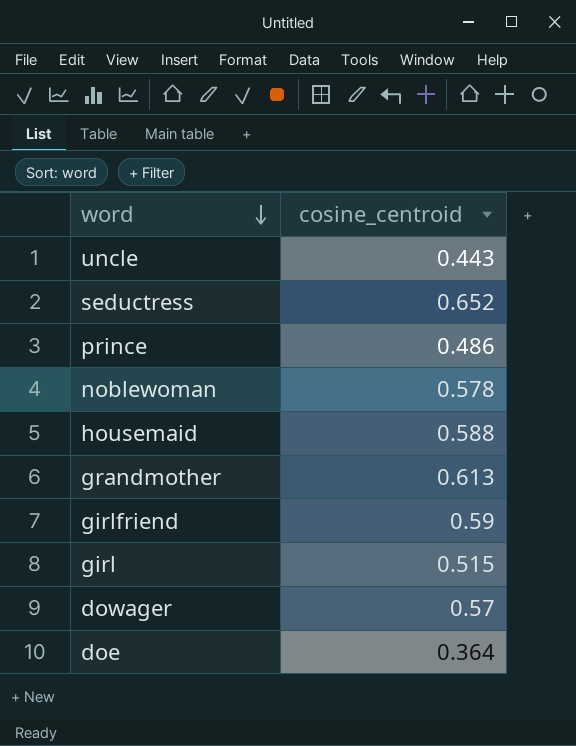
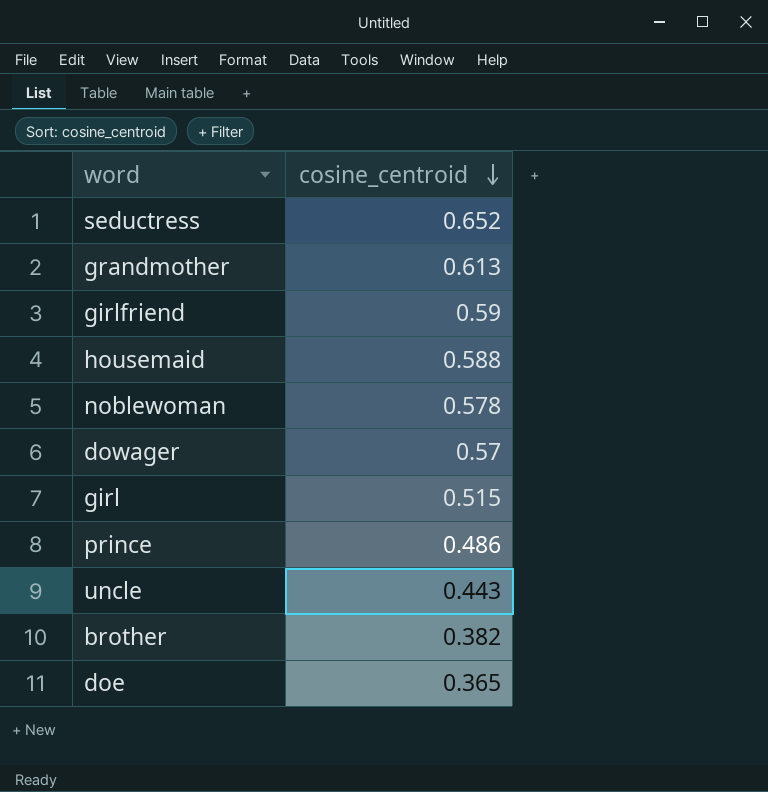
row order: word descending -> cosine_centroid descending
row brother: none -> 0.382
doe | cosine_centroid: 0.364 -> 0.365

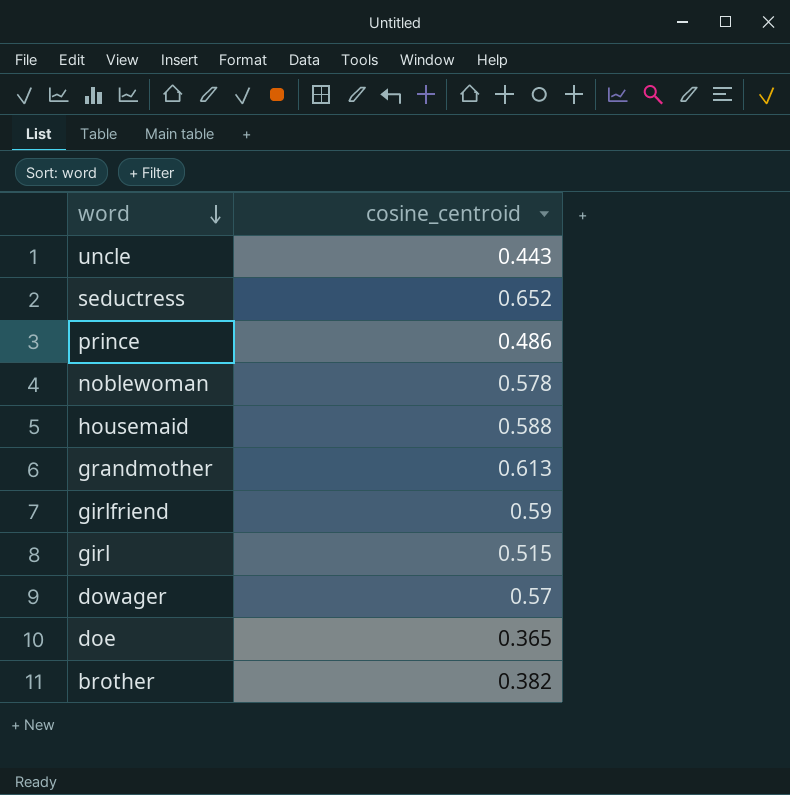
row order: cosine_centroid descending -> word descending

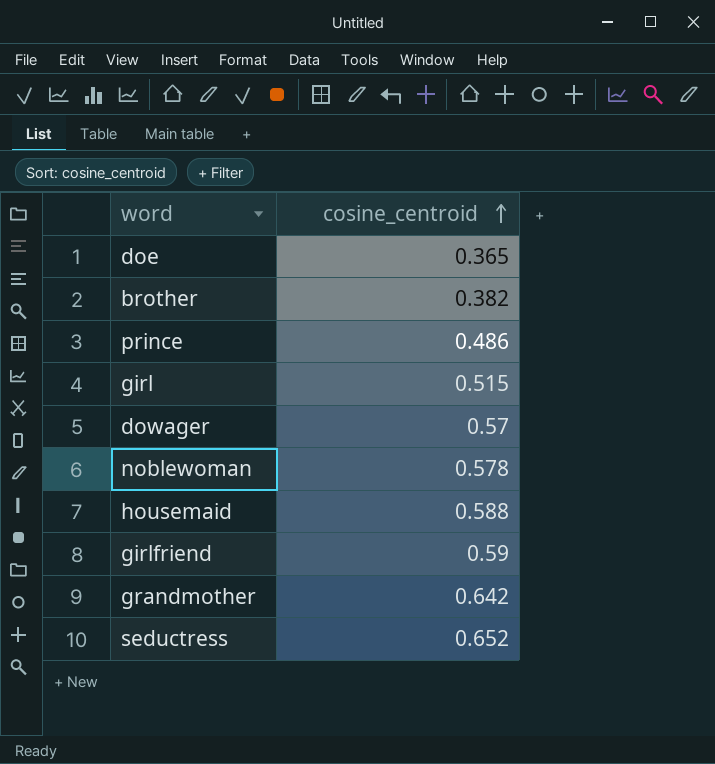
row order: word descending -> cosine_centroid ascending
row uncle: 0.443 -> none
grandmother | cosine_centroid: 0.613 -> 0.642

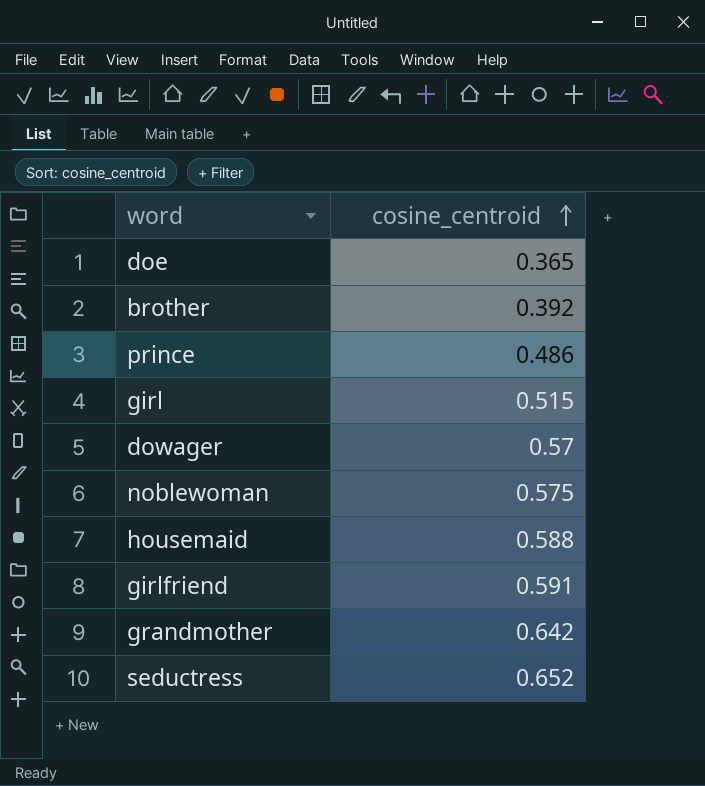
brother | cosine_centroid: 0.382 -> 0.392
noblewoman | cosine_centroid: 0.578 -> 0.575
girlfriend | cosine_centroid: 0.59 -> 0.591

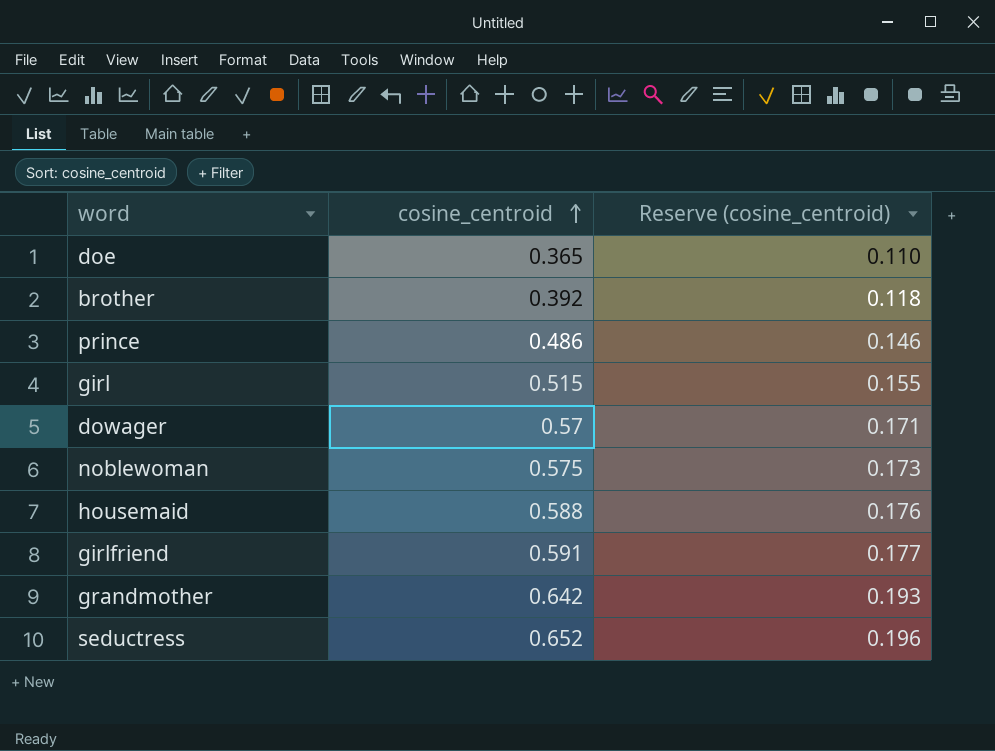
column Reserve (cosine_centroid) | formula: none -> [cosine_centroid] * 0.3

